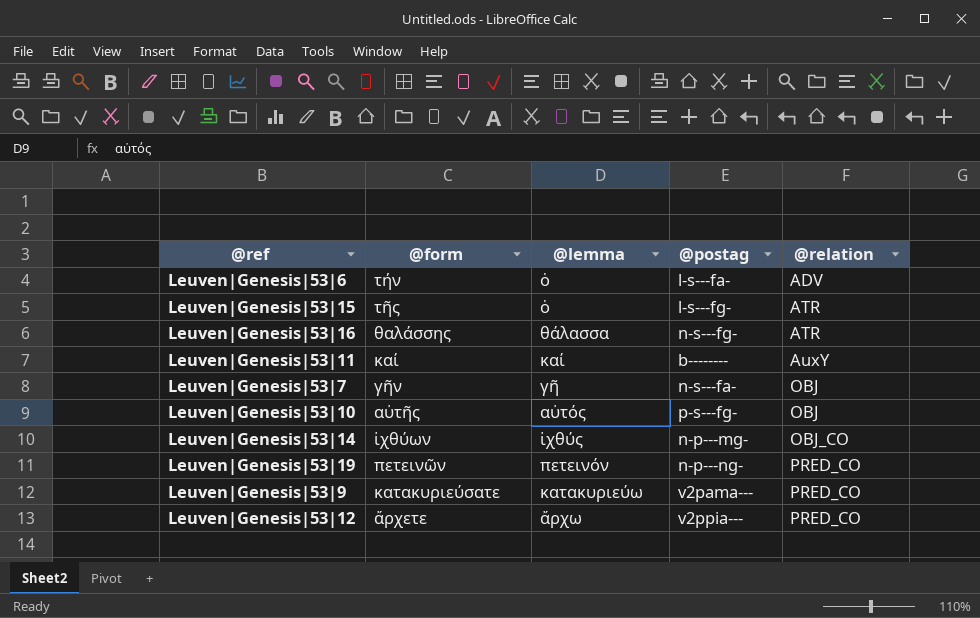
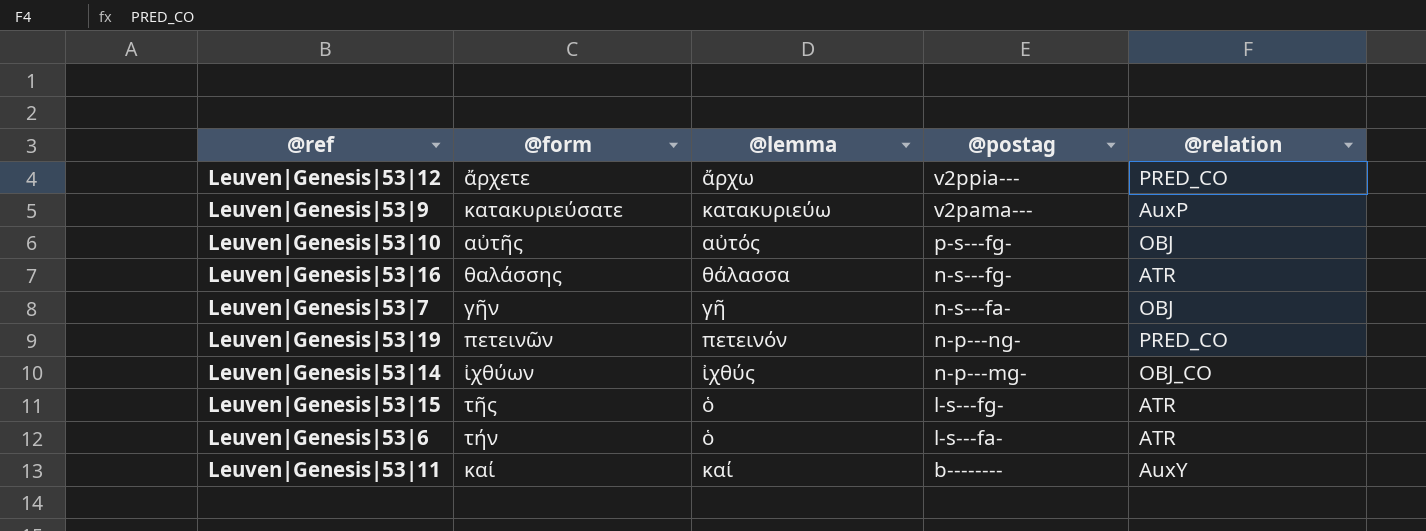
row order: @relation ascending -> @postag descending
Leuven|Genesis|53|9 | @relation: PRED_CO -> AuxP
Leuven|Genesis|53|6 | @relation: ADV -> ATR

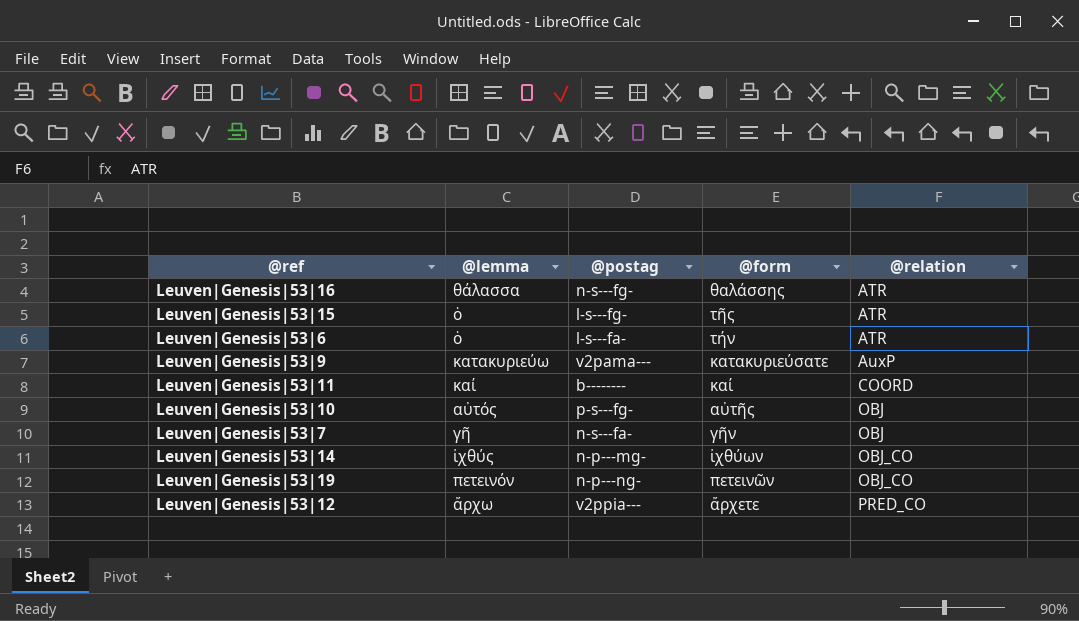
row order: @postag descending -> @relation ascending
column @form | position: 2 -> 4
Leuven|Genesis|53|11 | @relation: AuxY -> COORD
Leuven|Genesis|53|19 | @relation: PRED_CO -> OBJ_CO

